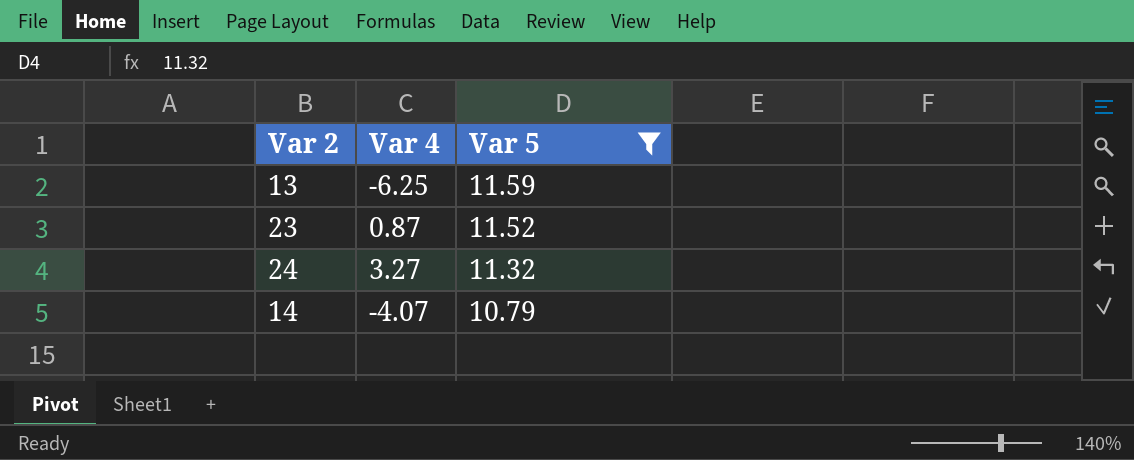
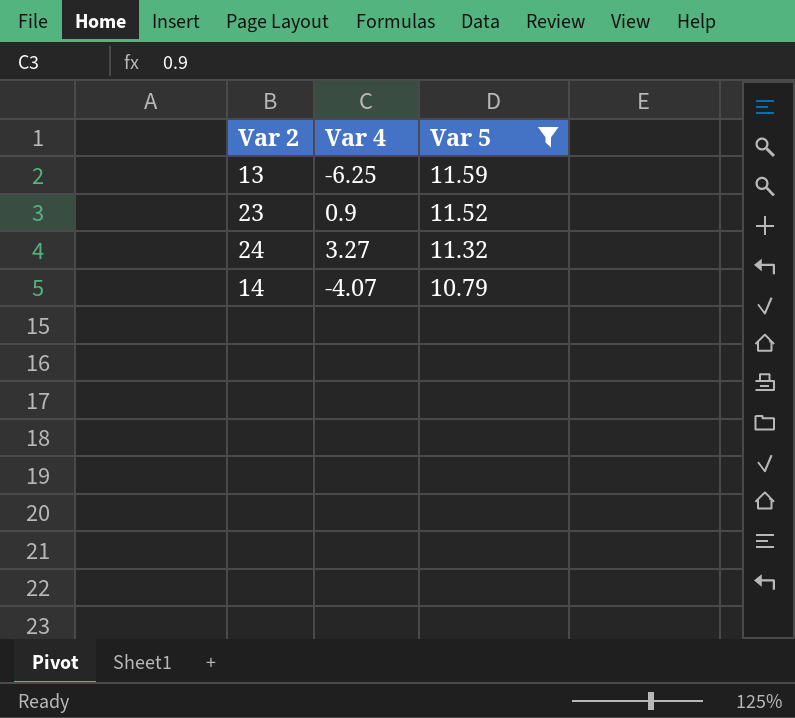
23 | Var 4: 0.87 -> 0.9

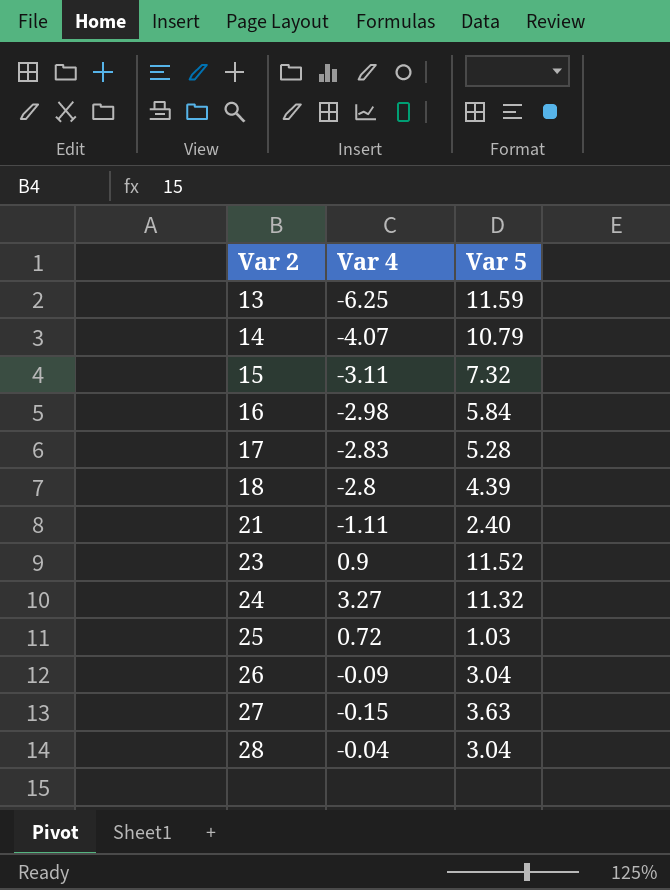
filter: Var 5 >= 10.79 -> none
row order: Var 5 descending -> Var 2 ascending

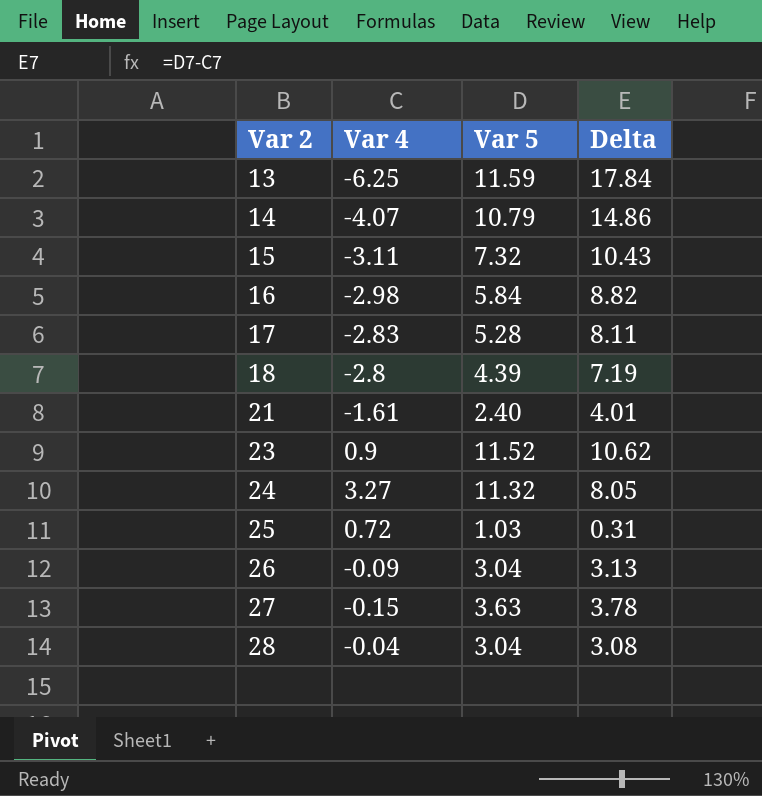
column Delta | formula: none -> [Var 5] - [Var 4]
21 | Var 4: -1.11 -> -1.61

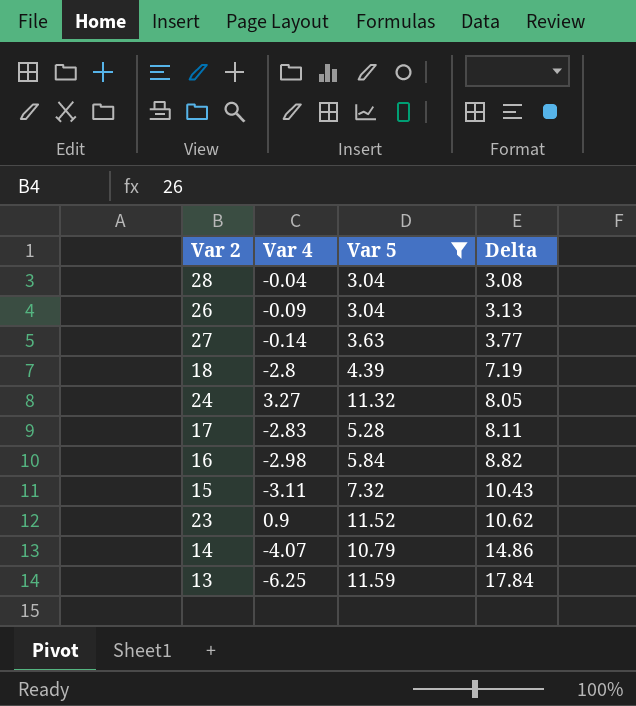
filter: none -> Var 5 >= 3.04
row order: Var 2 ascending -> Delta ascending
27 | Var 4: -0.15 -> -0.14
27 | Delta: 3.78 -> 3.77

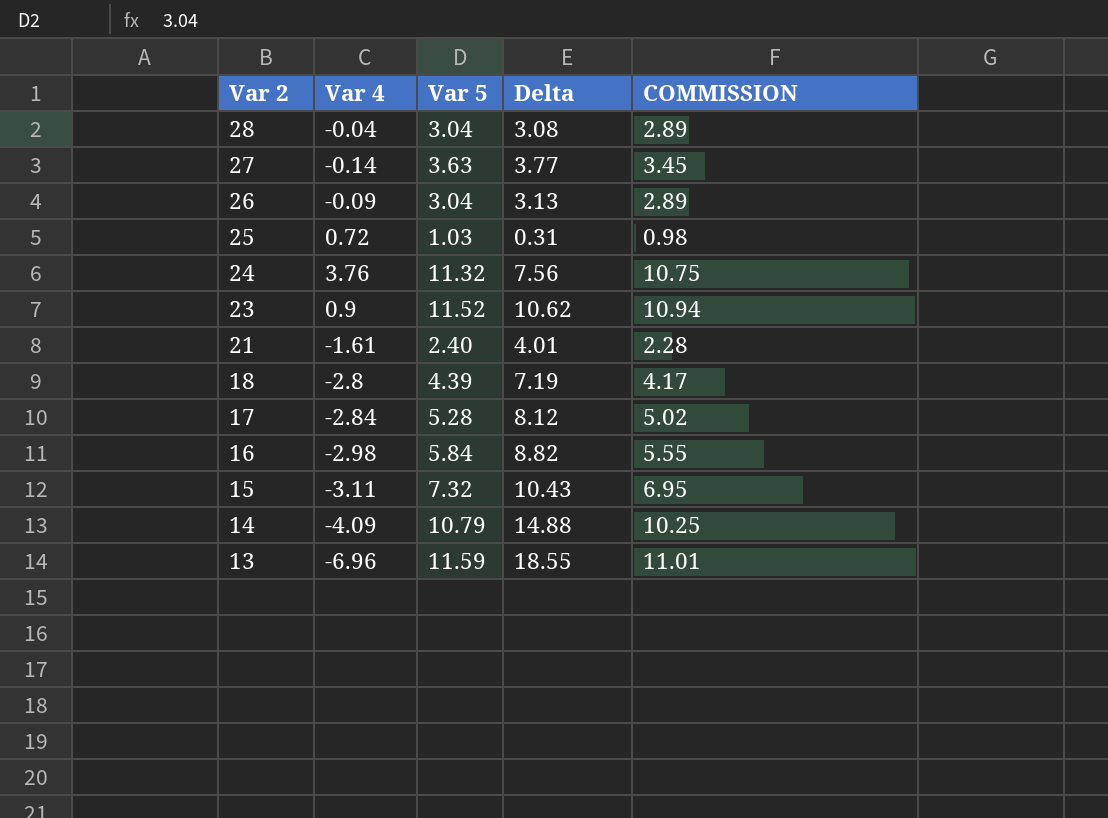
filter: Var 5 >= 3.04 -> none
row order: Delta ascending -> Var 2 descending
column COMMISSION | formula: none -> [Var 5] * 0.95
24 | Var 4: 3.27 -> 3.76
24 | Delta: 8.05 -> 7.56
17 | Var 4: -2.83 -> -2.84
17 | Delta: 8.11 -> 8.12
14 | Var 4: -4.07 -> -4.09
14 | Delta: 14.86 -> 14.88
13 | Var 4: -6.25 -> -6.96
13 | Delta: 17.84 -> 18.55

